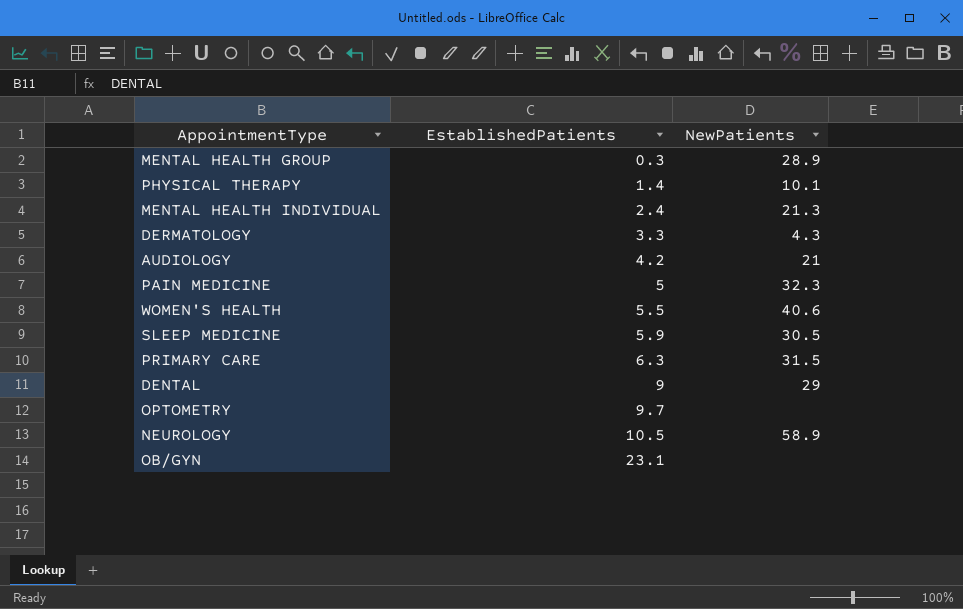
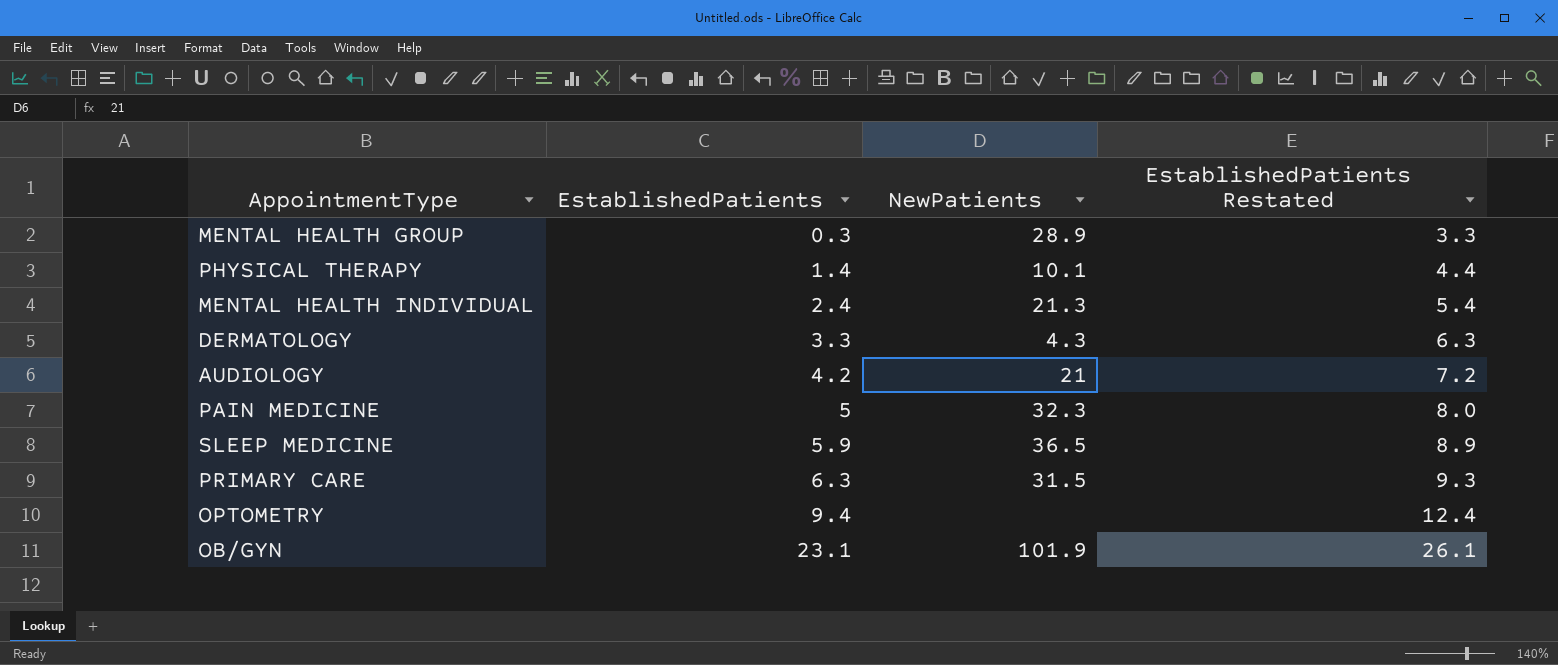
column EstablishedPatients Restated | formula: none -> [EstablishedPatients] + 3
row WOMEN'S HEALTH: 5.5 | 40.6 -> none
row DENTAL: 9 | 29 -> none
row NEUROLOGY: 10.5 | 58.9 -> none
SLEEP MEDICINE | NewPatients: 30.5 -> 36.5
OPTOMETRY | EstablishedPatients: 9.7 -> 9.4
OB/GYN | NewPatients: none -> 101.9

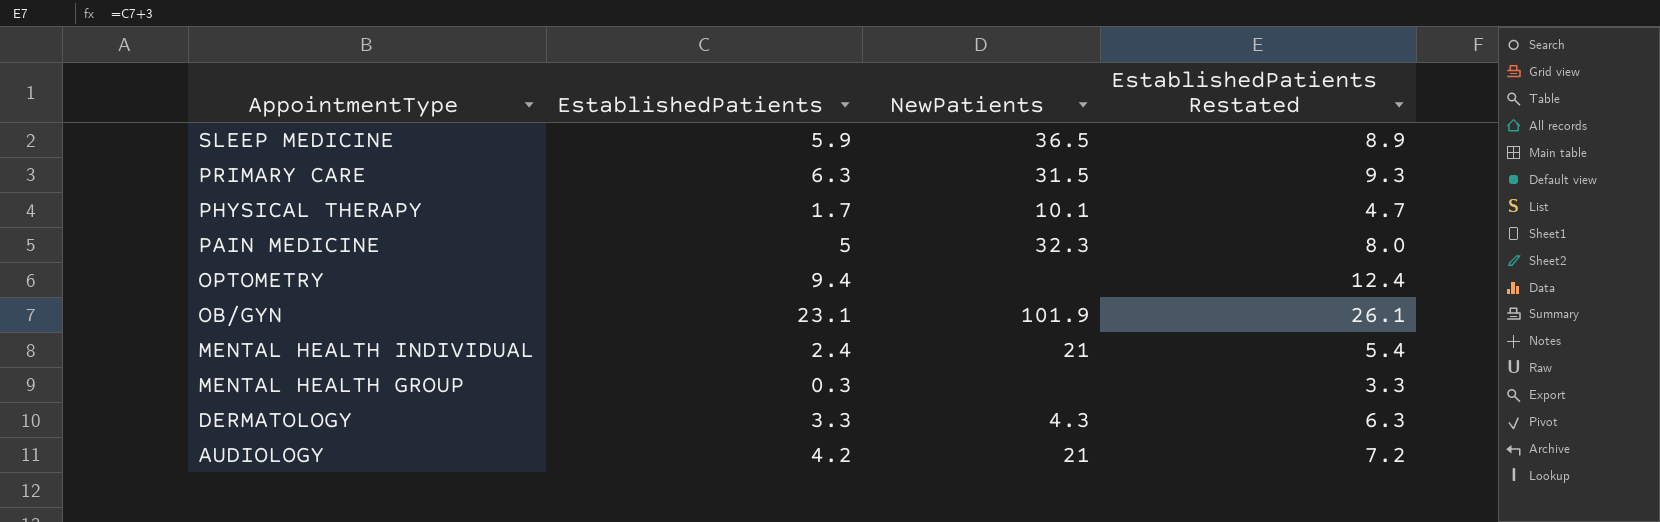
row order: EstablishedPatients ascending -> AppointmentType descending
PHYSICAL THERAPY | EstablishedPatients: 1.4 -> 1.7
PHYSICAL THERAPY | EstablishedPatients Restated: 4.4 -> 4.7
MENTAL HEALTH INDIVIDUAL | NewPatients: 21.3 -> 21
MENTAL HEALTH GROUP | NewPatients: 28.9 -> none

